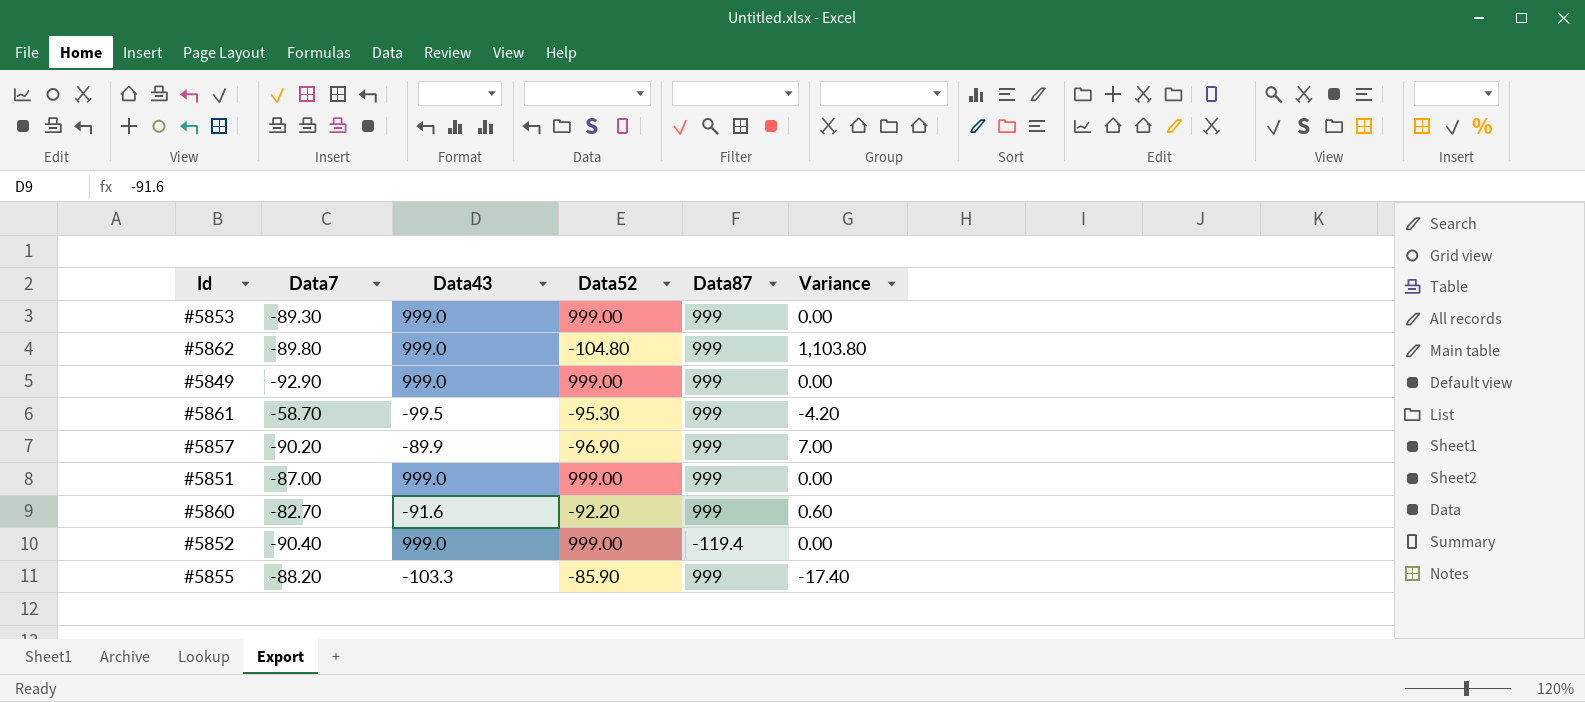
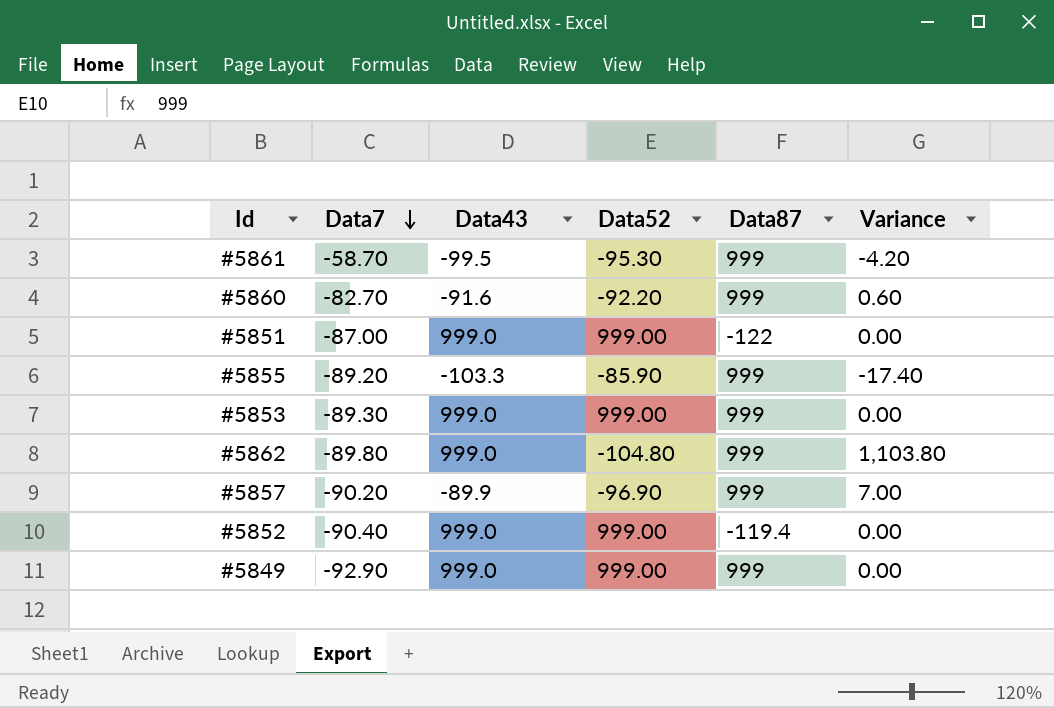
row order: none -> Data7 descending
#5851 | Data87: 999 -> -122
#5855 | Data7: -88.20 -> -89.20

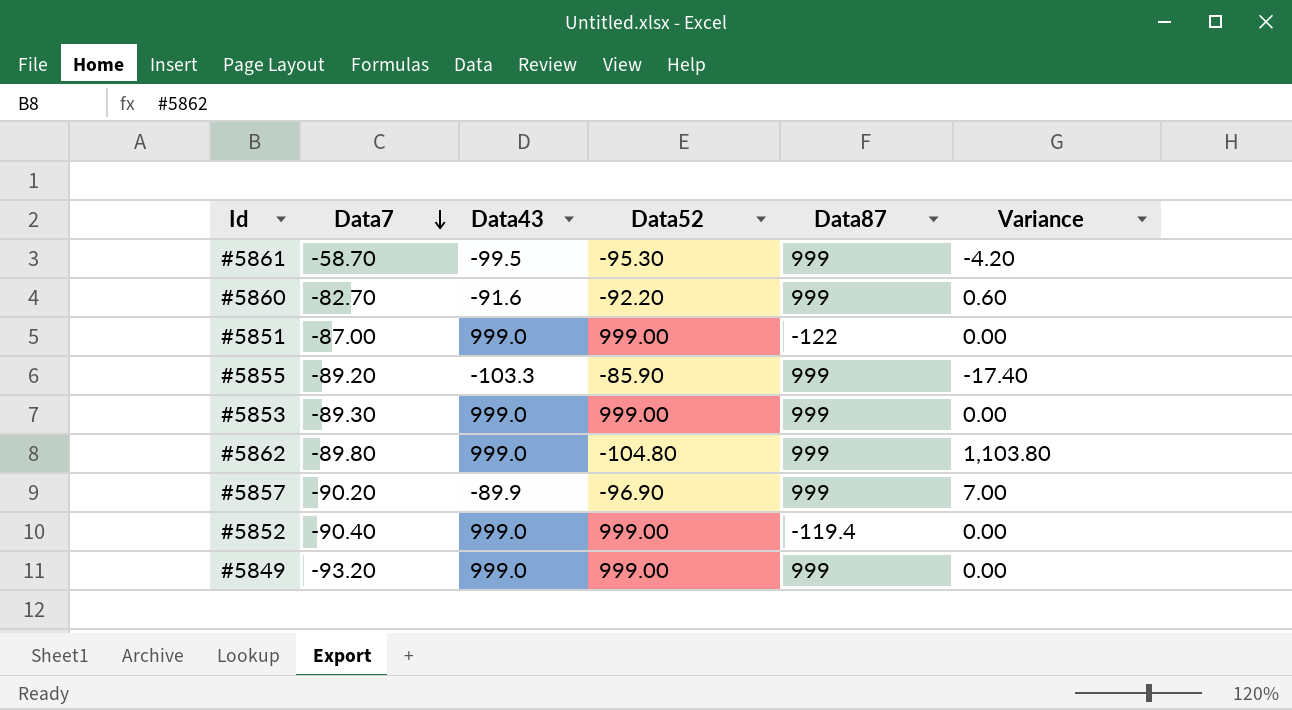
#5849 | Data7: -92.90 -> -93.20

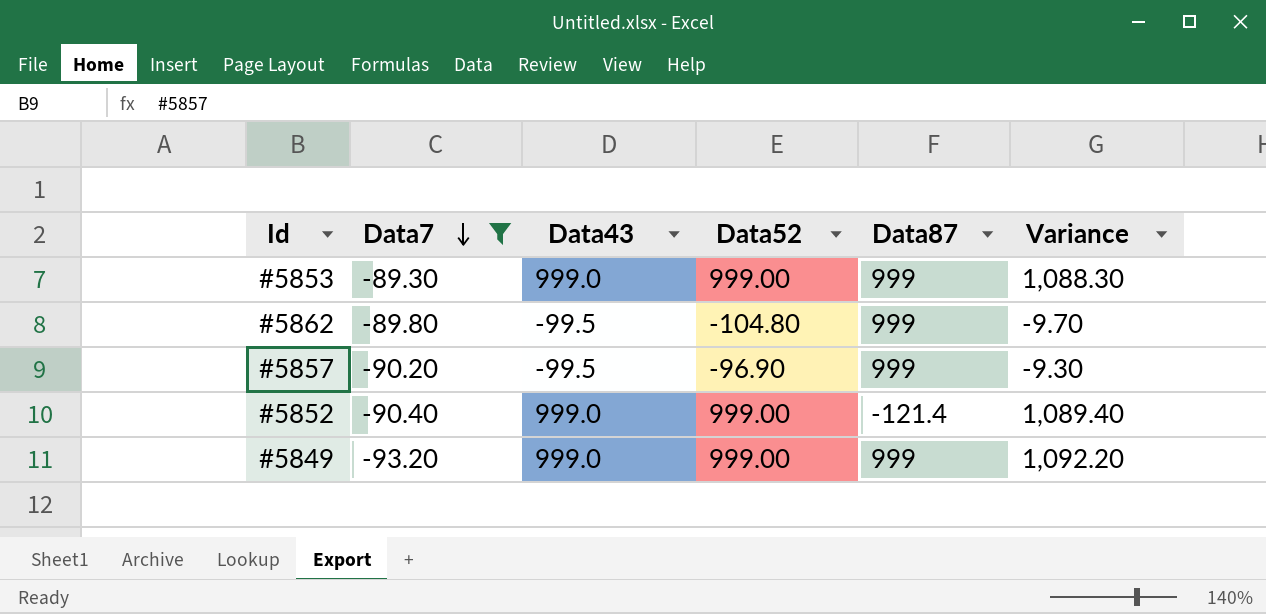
filter: none -> Data7 <= -89.30
column Variance | formula: [Data43] - [Data52] -> [Data43] - [Data7]
#5862 | Data43: 999.0 -> -99.5
#5857 | Data43: -89.9 -> -99.5
#5852 | Data87: -119.4 -> -121.4

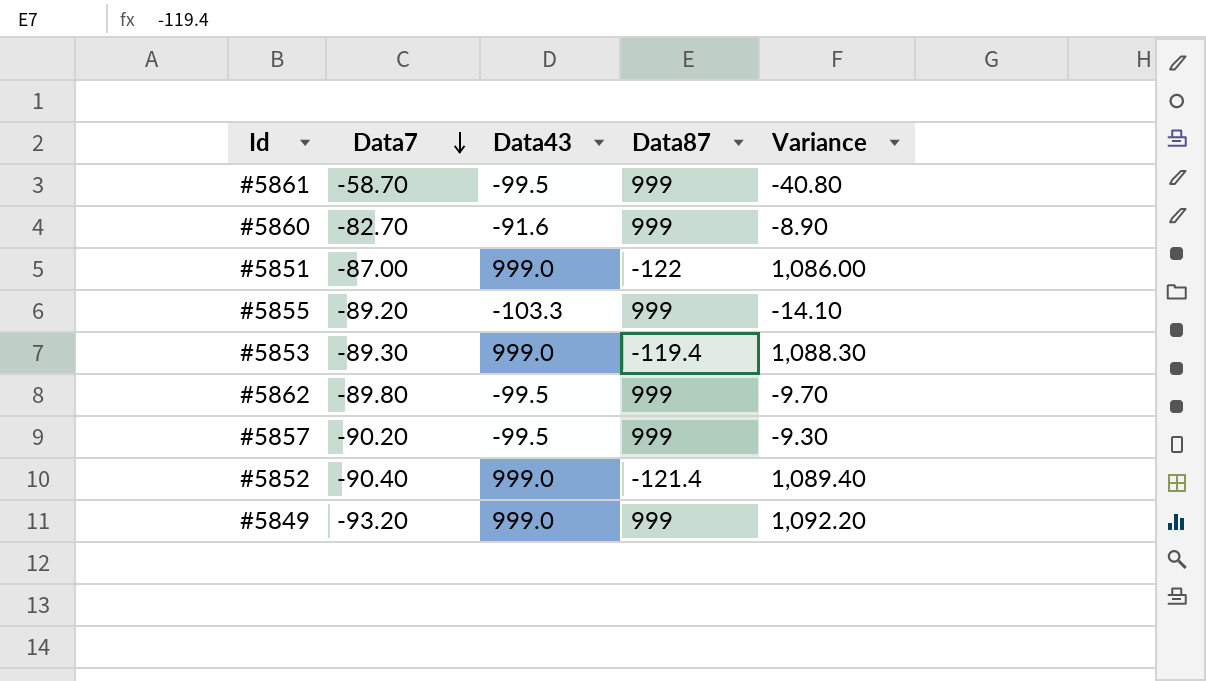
filter: Data7 <= -89.30 -> none
column Data52 | position: 4 -> none
#5853 | Data87: 999 -> -119.4

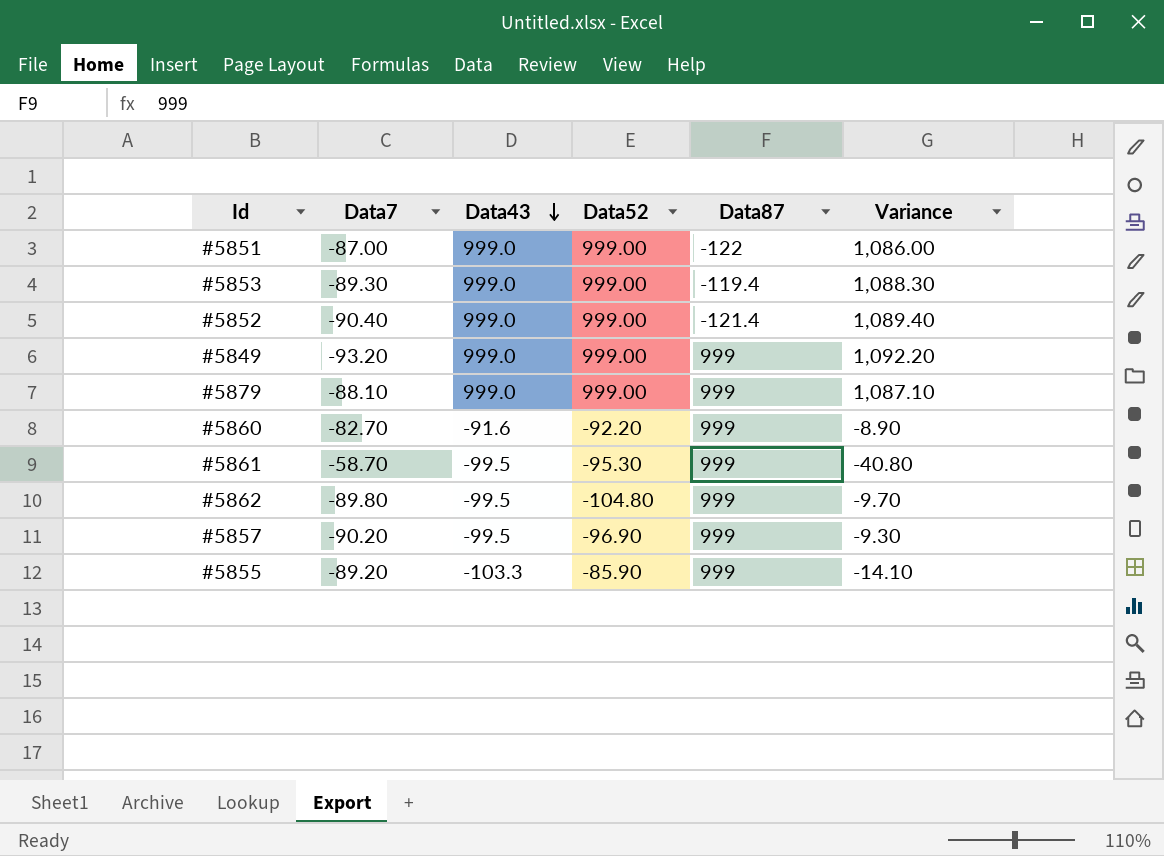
row order: Data7 descending -> Data43 descending
column Data52 | position: none -> 4
row #5879: none -> -88.10 | 999.0 | 999.00 | 999 | 1,087.10

